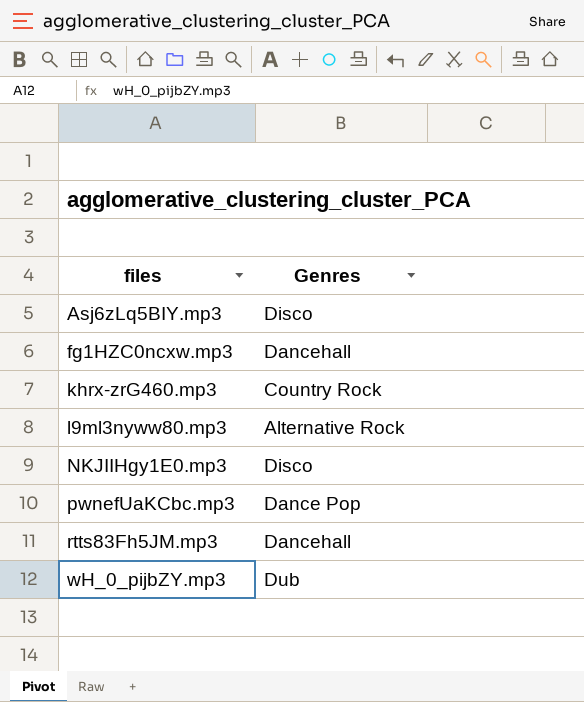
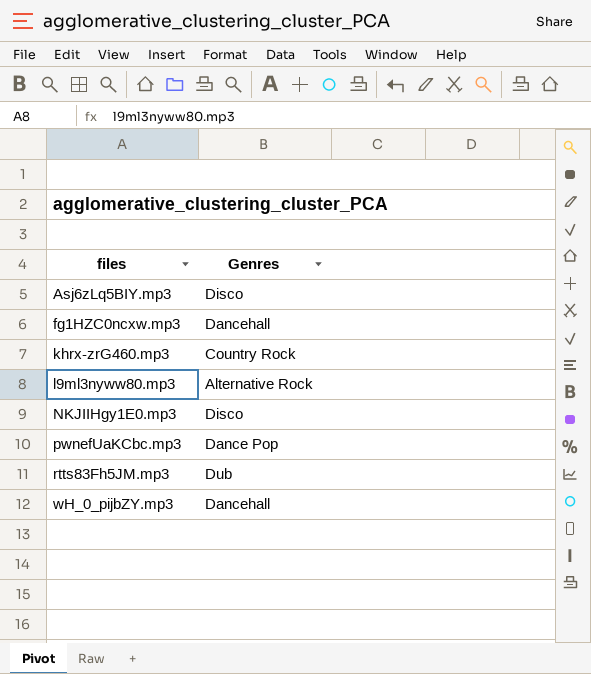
rtts83Fh5JM.mp3 | Genres: Dancehall -> Dub
wH_0_pijbZY.mp3 | Genres: Dub -> Dancehall

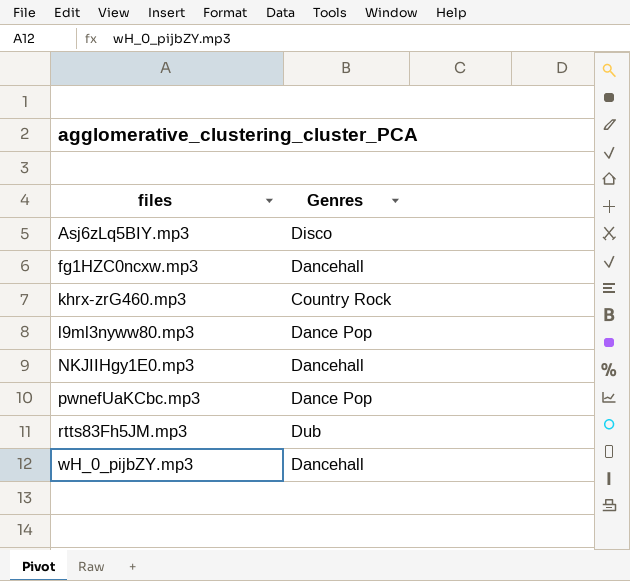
l9ml3nyww80.mp3 | Genres: Alternative Rock -> Dance Pop
NKJIIHgy1E0.mp3 | Genres: Disco -> Dancehall

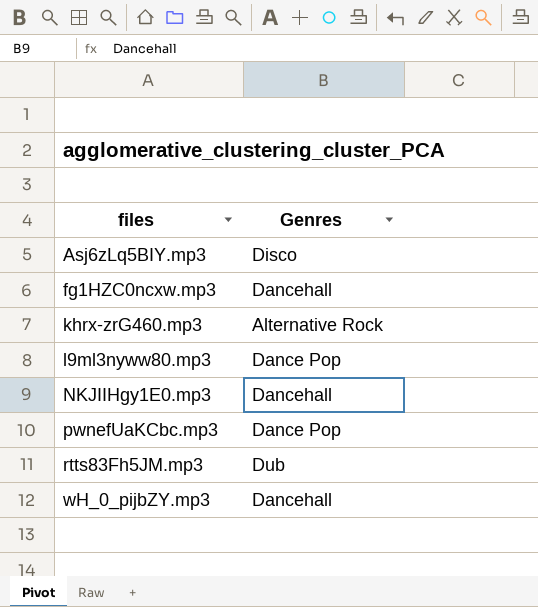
khrx-zrG460.mp3 | Genres: Country Rock -> Alternative Rock

